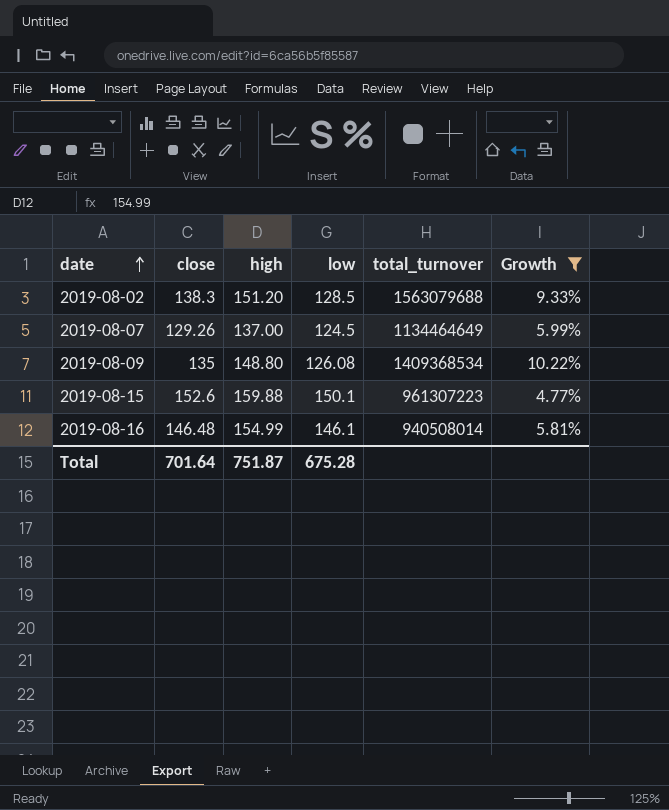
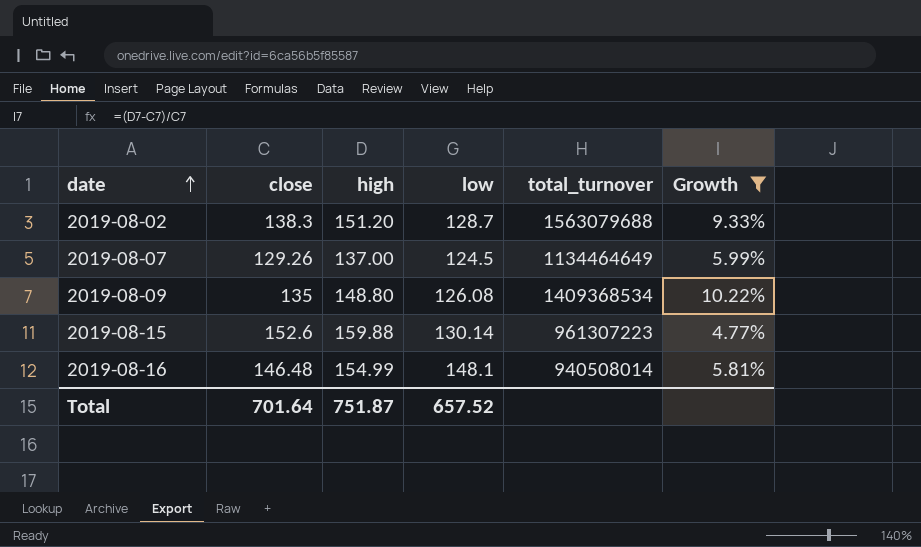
2019-08-02 | low: 128.5 -> 128.7
2019-08-15 | low: 150.1 -> 130.14
2019-08-16 | low: 146.1 -> 148.1
Total | low: 675.28 -> 657.52

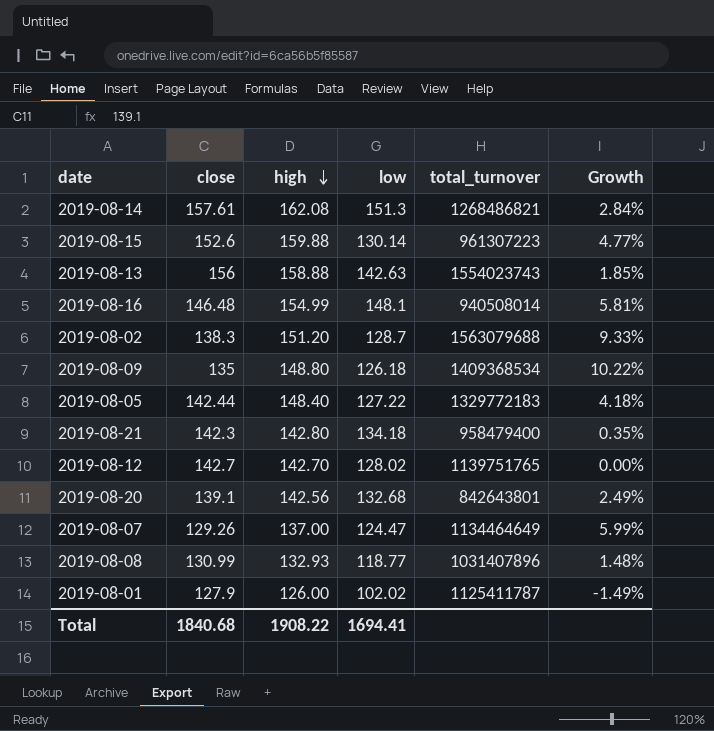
filter: Growth >= 4.77% -> none
row order: date ascending -> high descending
2019-08-09 | low: 126.08 -> 126.18
2019-08-07 | low: 124.5 -> 124.47
Total | close: 701.64 -> 1840.68
Total | high: 751.87 -> 1908.22
Total | low: 657.52 -> 1694.41

